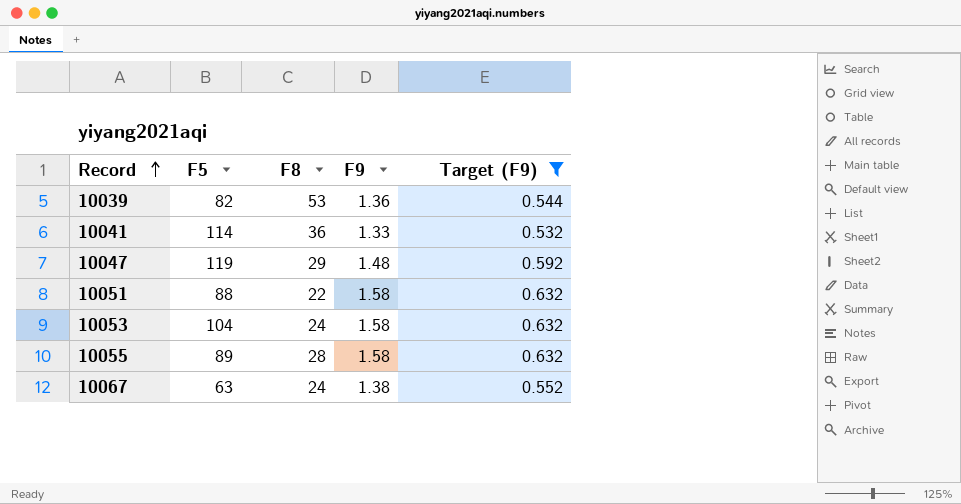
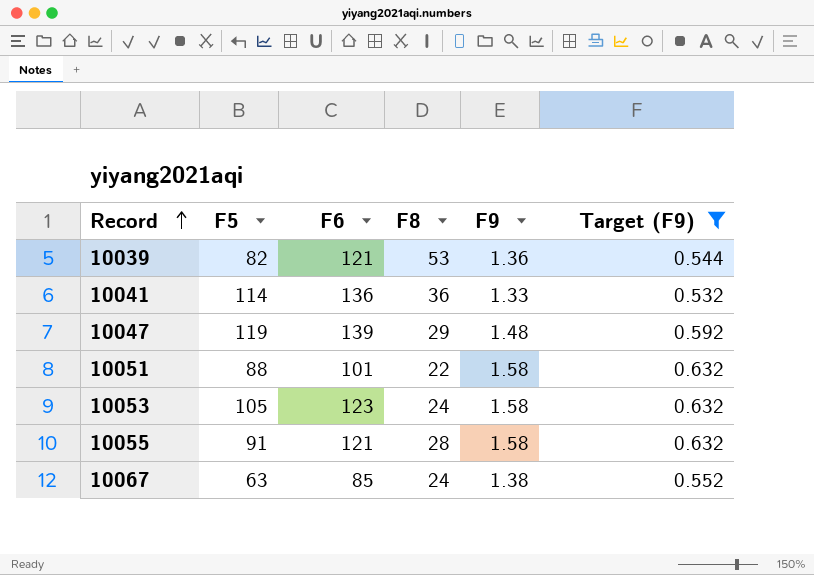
column F6 | position: none -> 3
10053 | F5: 104 -> 105
10055 | F5: 89 -> 91

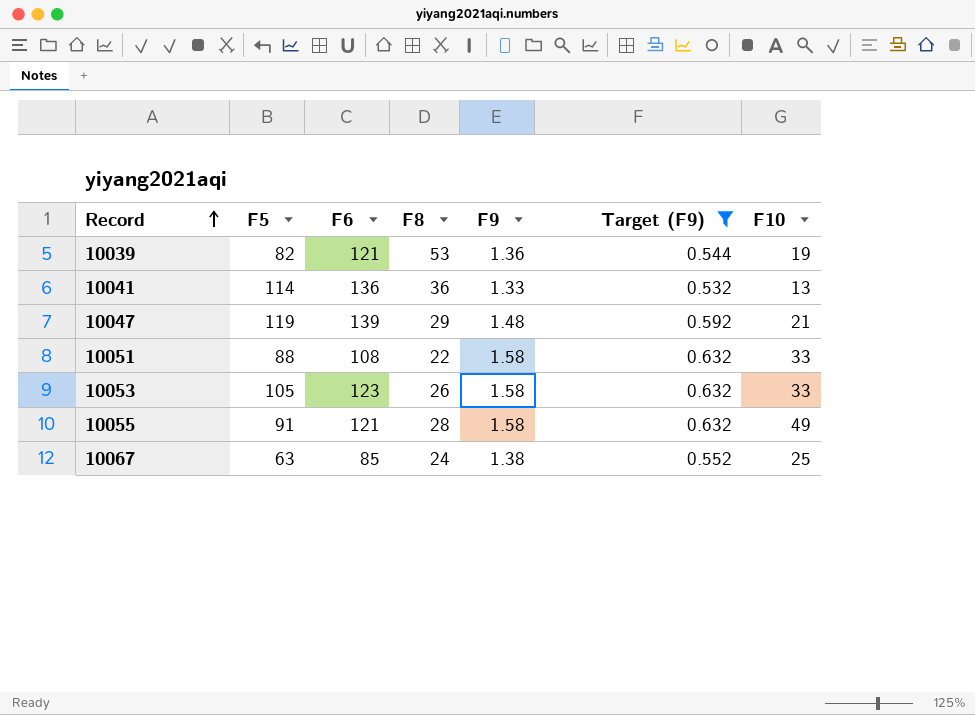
column F10 | position: none -> 7
10051 | F6: 101 -> 108
10053 | F8: 24 -> 26

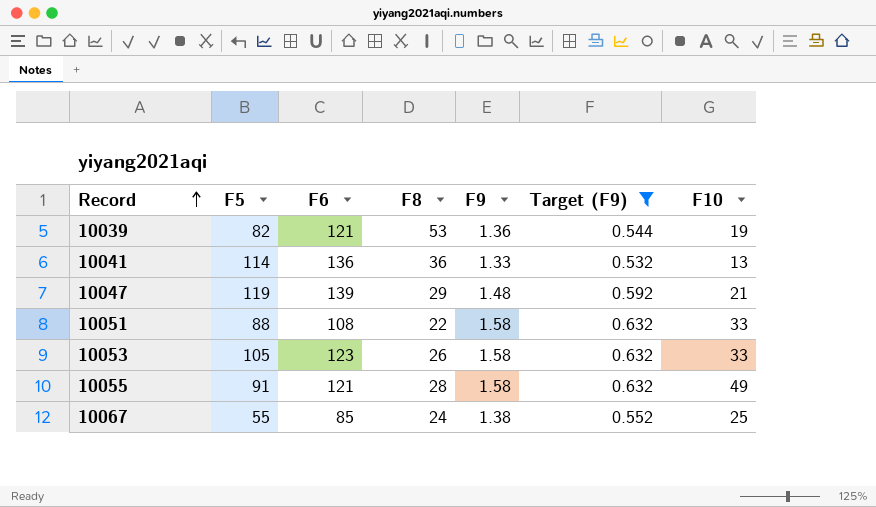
10067 | F5: 63 -> 55

